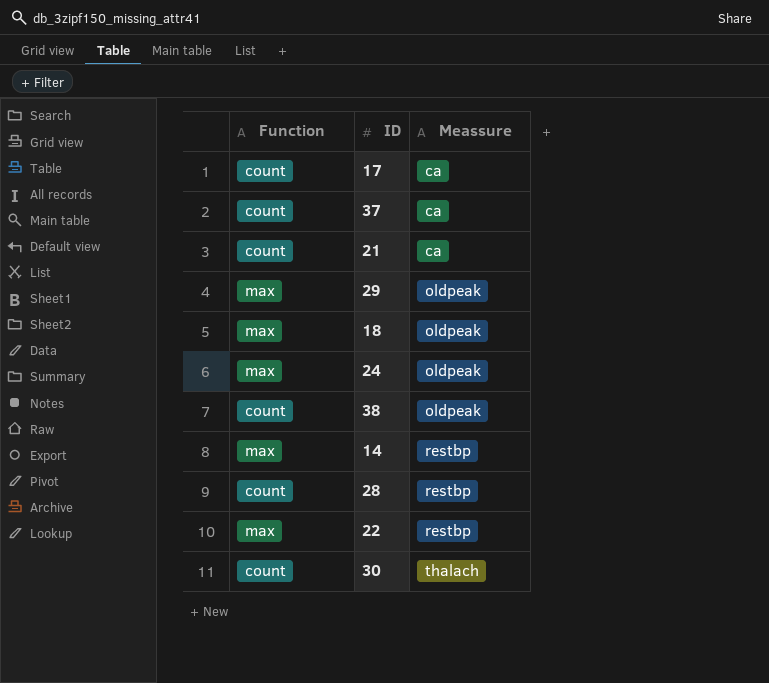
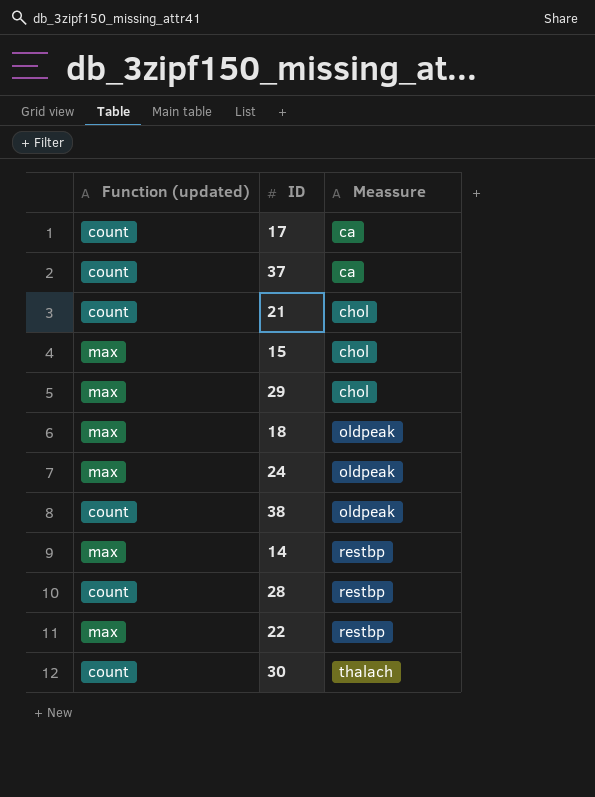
column name: Function -> Function (updated)
21 | Meassure: ca -> chol
row 15: none -> max | chol
29 | Meassure: oldpeak -> chol

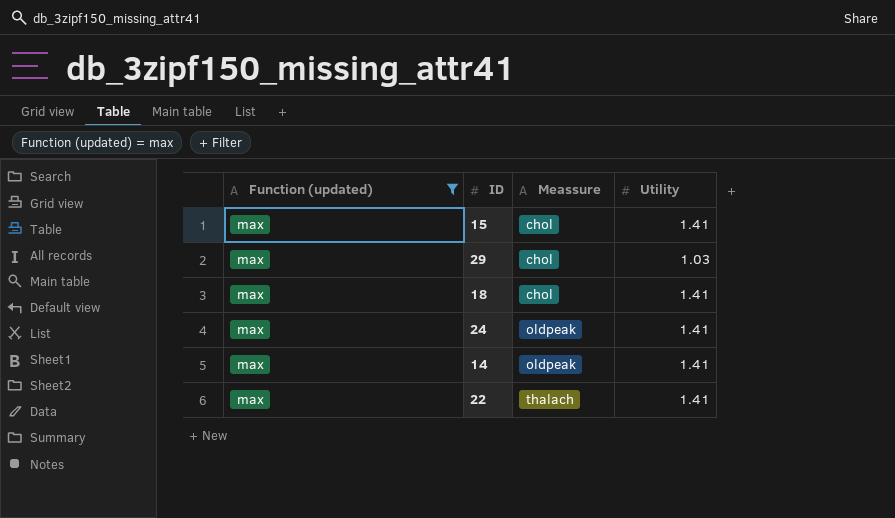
filter: none -> Function (updated) = max
column Utility | position: none -> 4
18 | Meassure: oldpeak -> chol
14 | Meassure: restbp -> oldpeak
22 | Meassure: restbp -> thalach

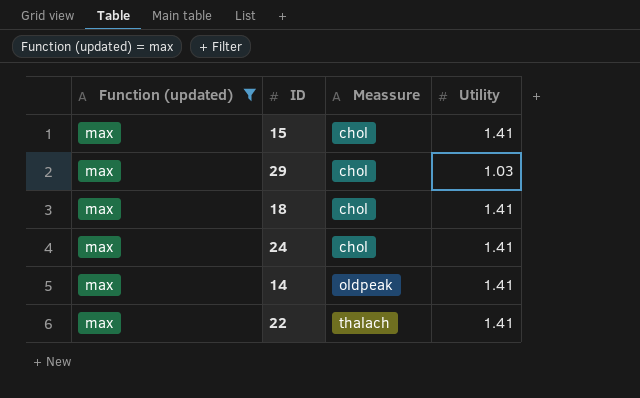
24 | Meassure: oldpeak -> chol

